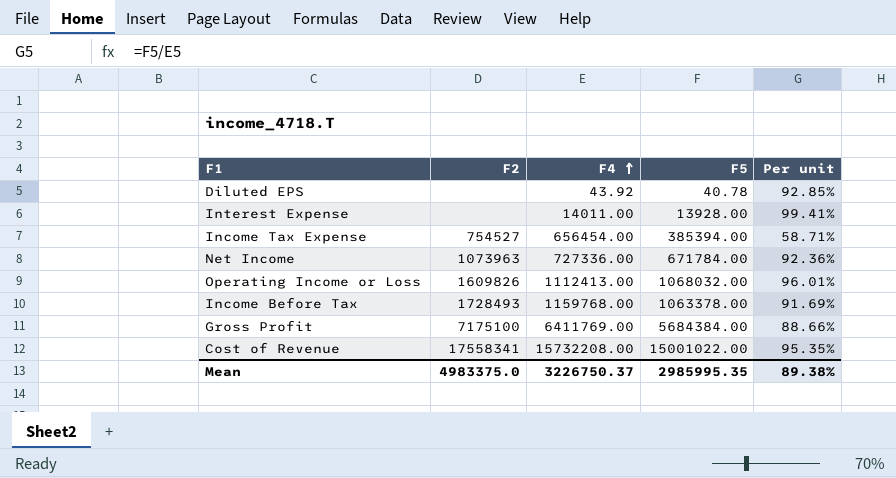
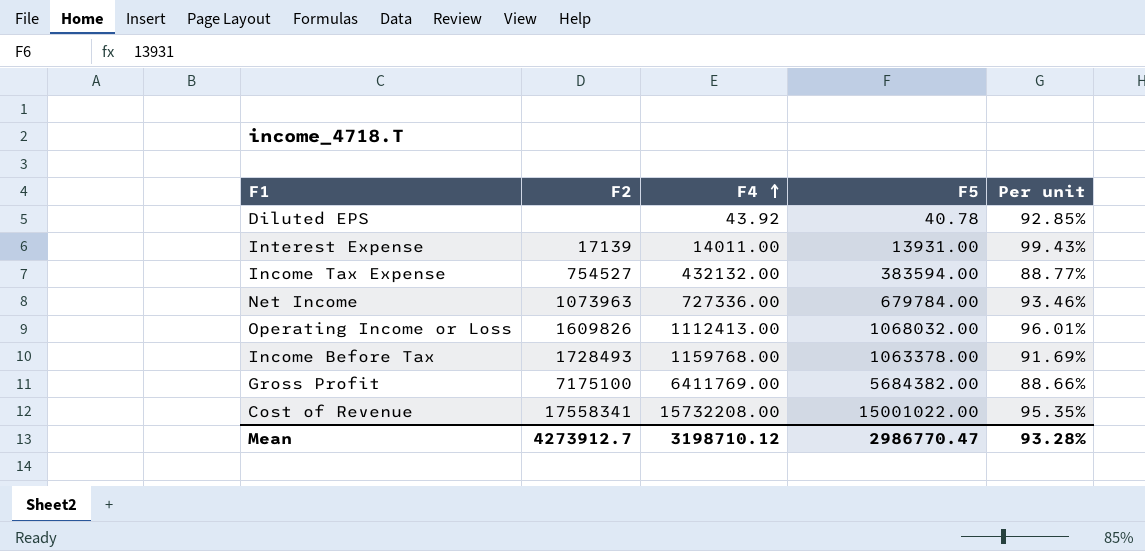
Interest Expense | F2: none -> 17139
Interest Expense | F5: 13928.00 -> 13931.00
Interest Expense | Per unit: 99.41% -> 99.43%
Income Tax Expense | F4: 656454.00 -> 432132.00
Income Tax Expense | F5: 385394.00 -> 383594.00
Income Tax Expense | Per unit: 58.71% -> 88.77%
Net Income | F5: 671784.00 -> 679784.00
Net Income | Per unit: 92.36% -> 93.46%
Gross Profit | F5: 5684384.00 -> 5684382.00
Mean | F2: 4983375.0 -> 4273912.7
Mean | F4: 3226750.37 -> 3198710.12
Mean | F5: 2985995.35 -> 2986770.47
Mean | Per unit: 89.38% -> 93.28%

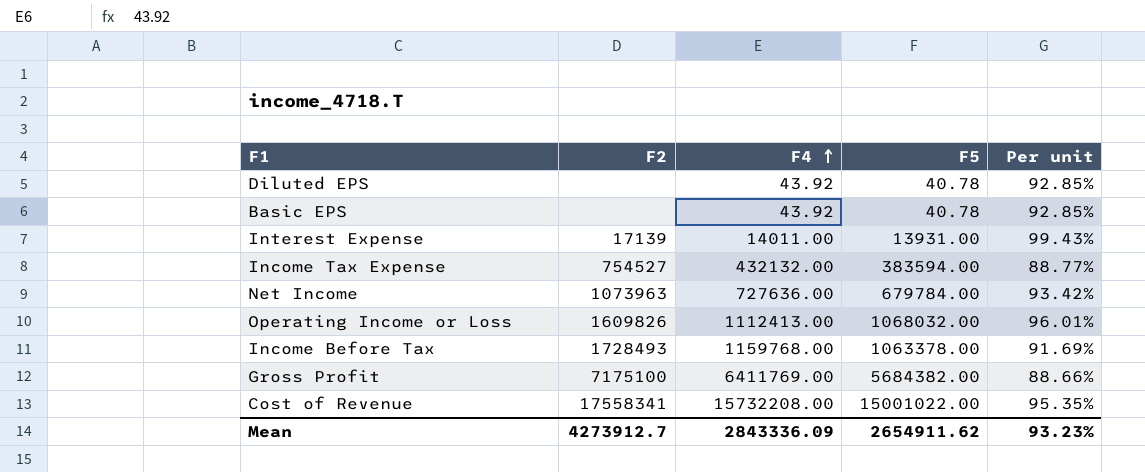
row Basic EPS: none -> none | 43.92 | 40.78 | 92.85%
Net Income | F4: 727336.00 -> 727636.00
Net Income | Per unit: 93.46% -> 93.42%
Mean | F4: 3198710.12 -> 2843336.09
Mean | F5: 2986770.47 -> 2654911.62
Mean | Per unit: 93.28% -> 93.23%

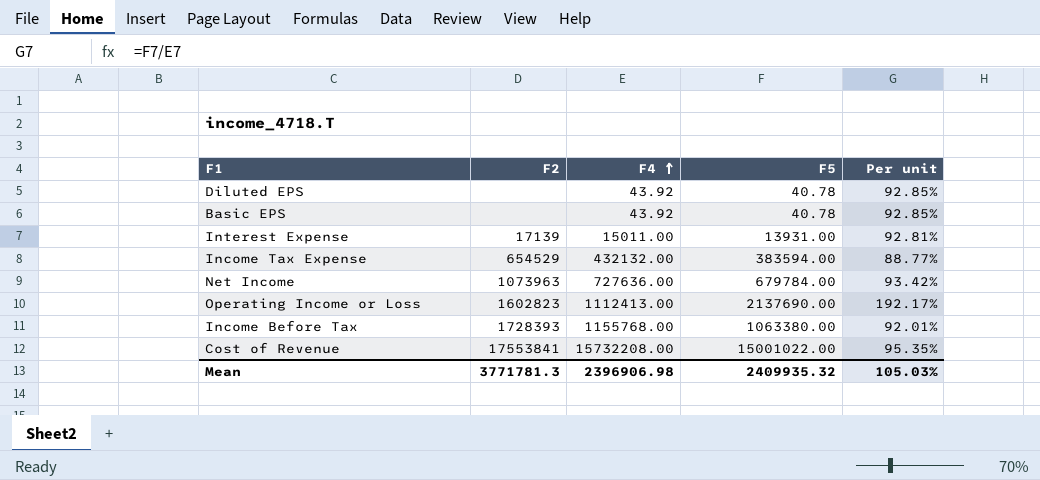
row Gross Profit: 7175100 | 6411769.00 | 5684382.00 | 88.66% -> none
Interest Expense | F4: 14011.00 -> 15011.00
Interest Expense | Per unit: 99.43% -> 92.81%
Income Tax Expense | F2: 754527 -> 654529
Operating Income or Loss | F2: 1609826 -> 1602823
Operating Income or Loss | F5: 1068032.00 -> 2137690.00
Operating Income or Loss | Per unit: 96.01% -> 192.17%
Income Before Tax | F2: 1728493 -> 1728393
Income Before Tax | F4: 1159768.00 -> 1155768.00
Income Before Tax | F5: 1063378.00 -> 1063380.00
Income Before Tax | Per unit: 91.69% -> 92.01%
Cost of Revenue | F2: 17558341 -> 17553841
Mean | F2: 4273912.7 -> 3771781.3
Mean | F4: 2843336.09 -> 2396906.98
Mean | F5: 2654911.62 -> 2409935.32
Mean | Per unit: 93.23% -> 105.03%

